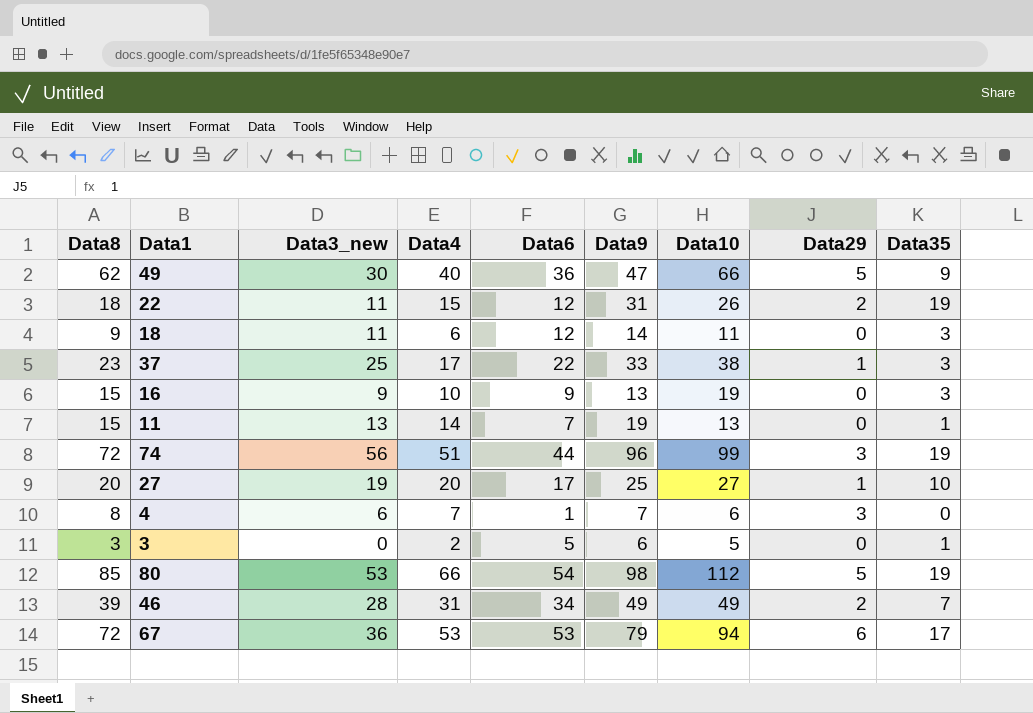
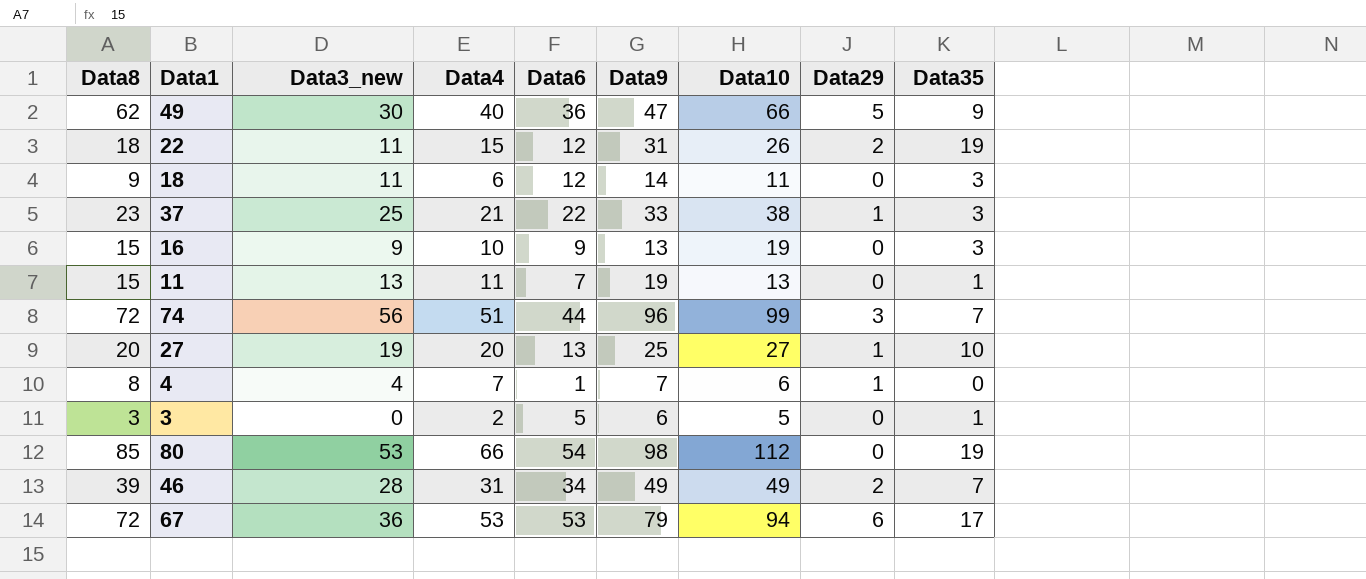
37 | Data4: 17 -> 21
11 | Data4: 14 -> 11
74 | Data35: 19 -> 7
27 | Data6: 17 -> 13
4 | Data3_new: 6 -> 4
4 | Data29: 3 -> 1
80 | Data29: 5 -> 0

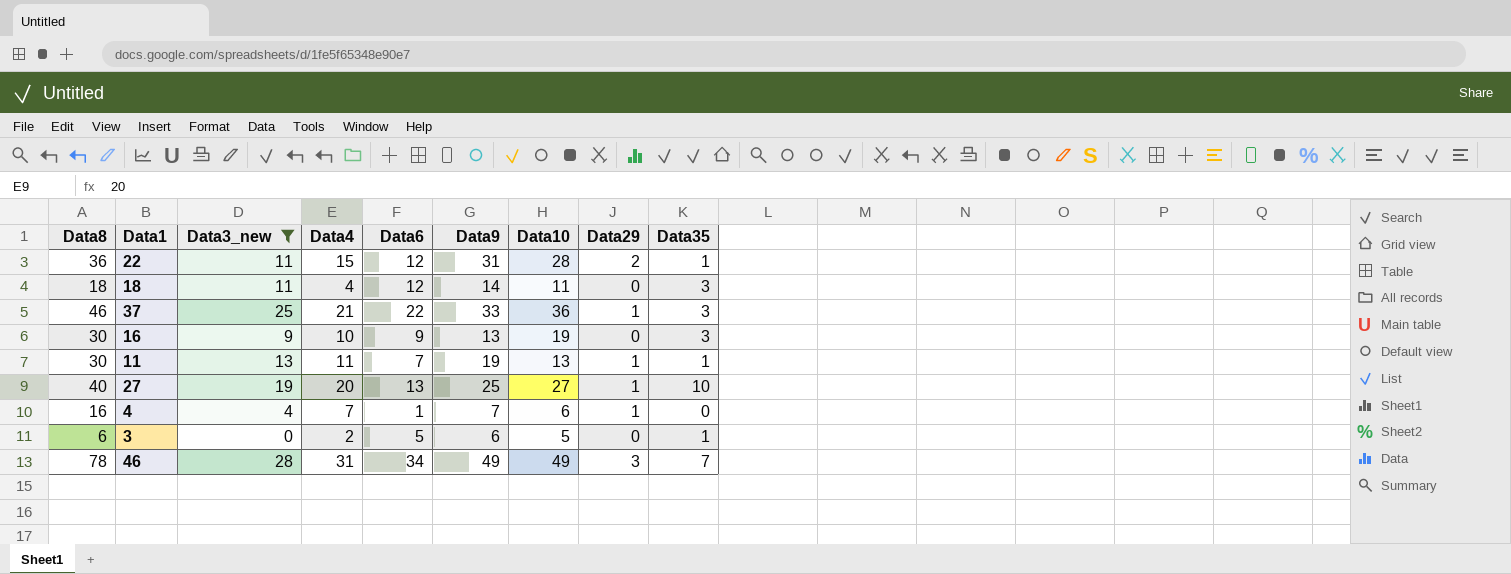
filter: none -> Data3_new <= 28
22 | Data8: 18 -> 36
22 | Data10: 26 -> 28
22 | Data35: 19 -> 1
18 | Data8: 9 -> 18
18 | Data4: 6 -> 4
37 | Data8: 23 -> 46
37 | Data10: 38 -> 36
16 | Data8: 15 -> 30
11 | Data8: 15 -> 30
11 | Data29: 0 -> 1
27 | Data8: 20 -> 40
4 | Data8: 8 -> 16
3 | Data8: 3 -> 6
46 | Data8: 39 -> 78
46 | Data29: 2 -> 3

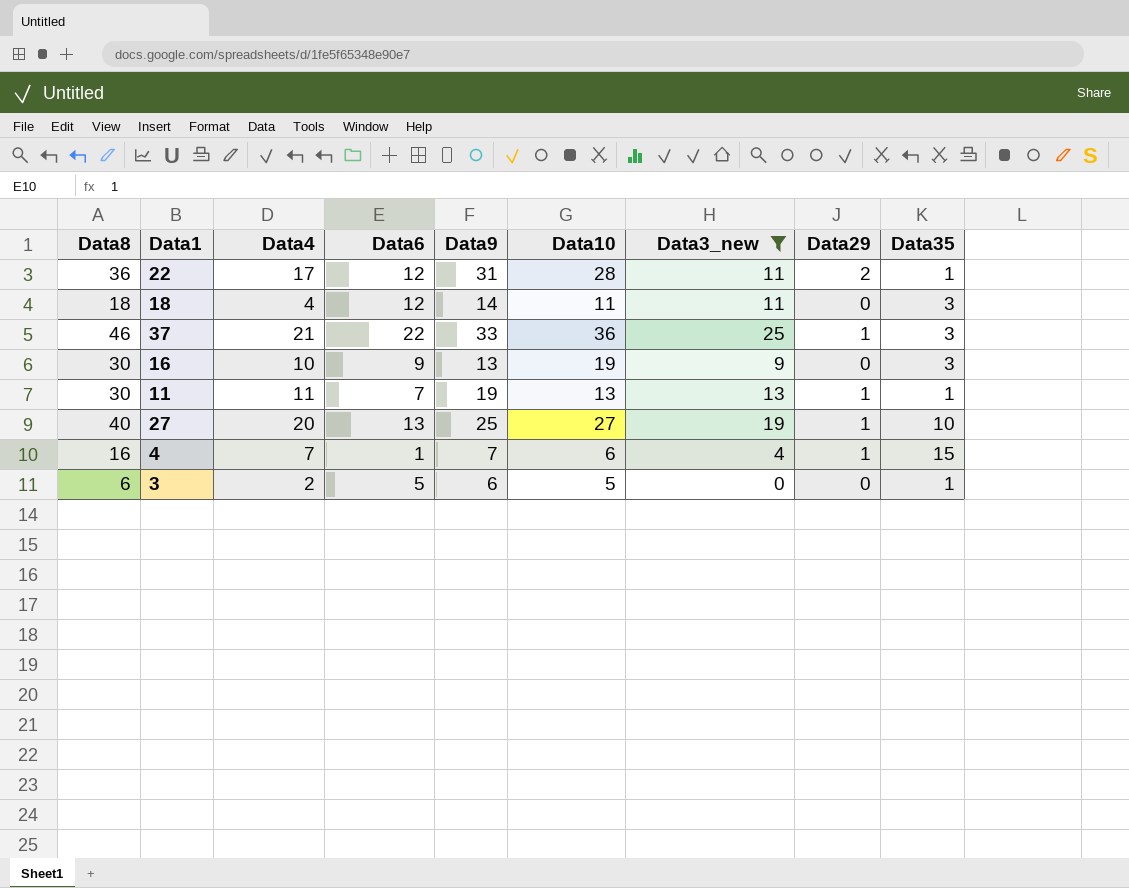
column Data3_new | position: 3 -> 7
row 46: 78 | 28 | 31 | 34 | 49 | 49 | 3 | 7 -> none
22 | Data4: 15 -> 17
4 | Data35: 0 -> 15

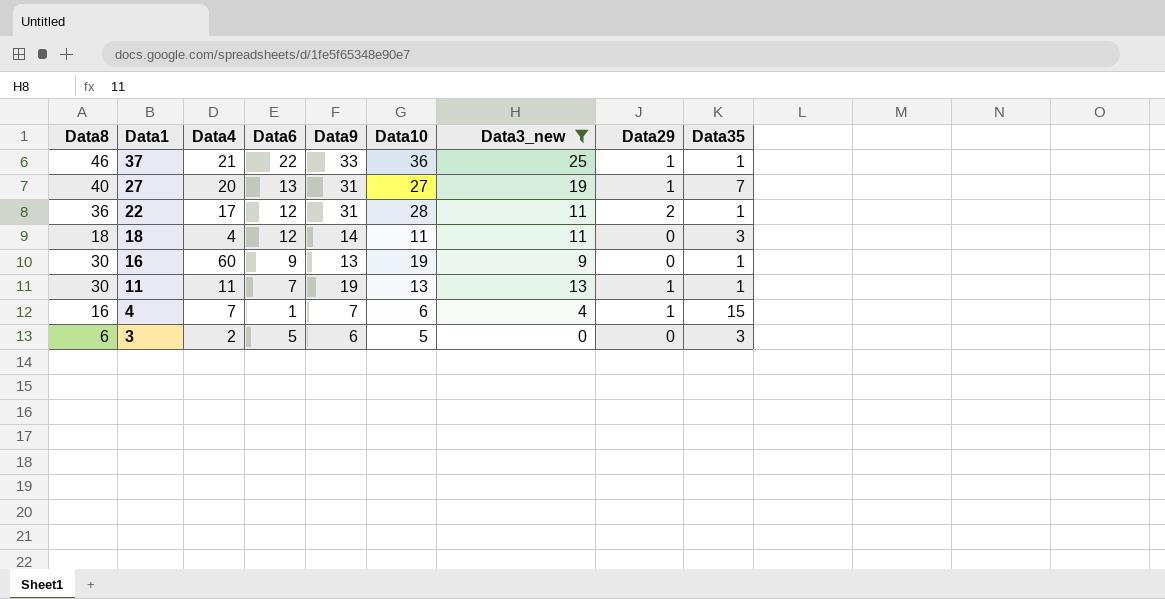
row order: none -> Data1 descending
37 | Data35: 3 -> 1
27 | Data9: 25 -> 31
27 | Data35: 10 -> 7
16 | Data4: 10 -> 60
16 | Data35: 3 -> 1
3 | Data35: 1 -> 3

